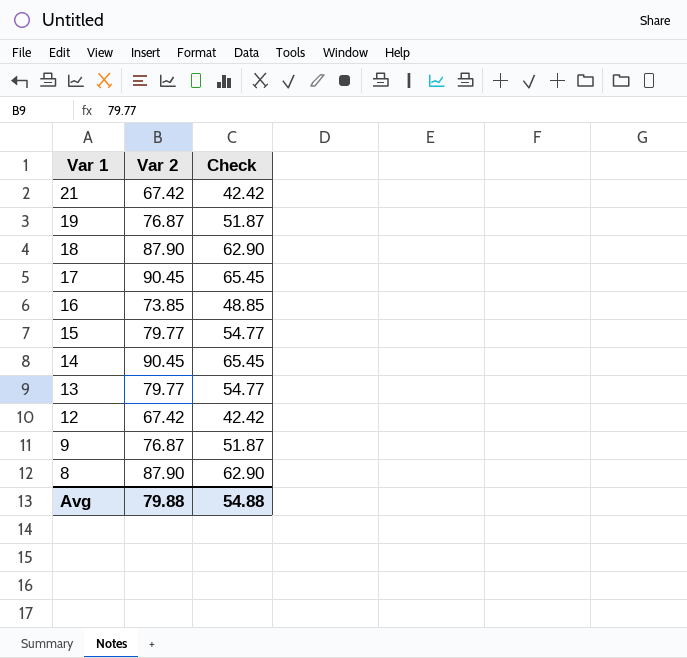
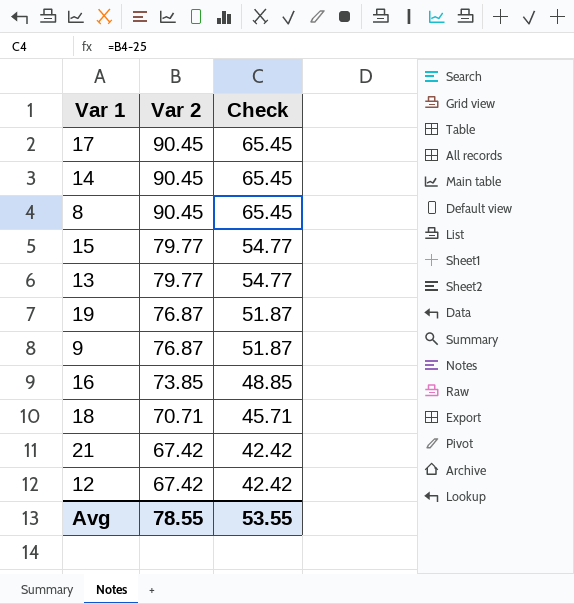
row order: Var 1 descending -> Var 2 descending
8 | Var 2: 87.90 -> 90.45
8 | Check: 62.90 -> 65.45
18 | Var 2: 87.90 -> 70.71
18 | Check: 62.90 -> 45.71
Avg | Var 2: 79.88 -> 78.55
Avg | Check: 54.88 -> 53.55

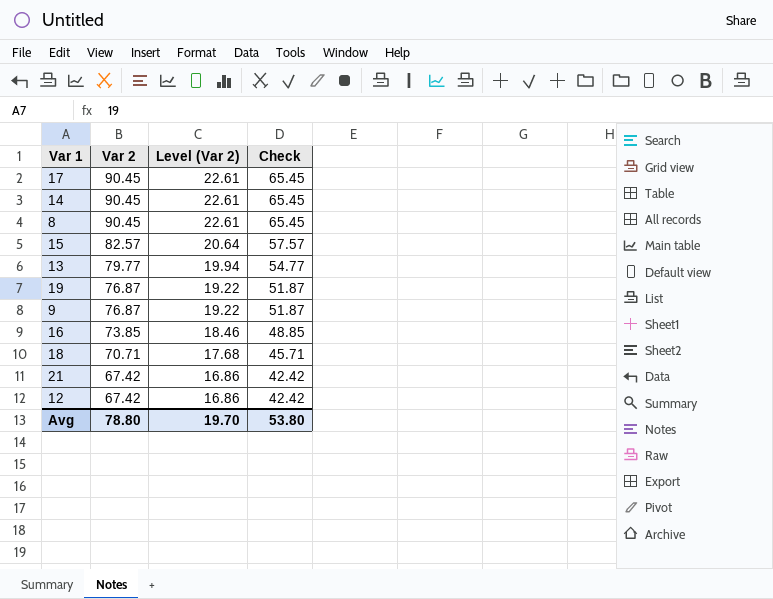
column Level (Var 2) | formula: none -> [Var 2] * 0.25
15 | Var 2: 79.77 -> 82.57
15 | Check: 54.77 -> 57.57
Avg | Var 2: 78.55 -> 78.80
Avg | Check: 53.55 -> 53.80

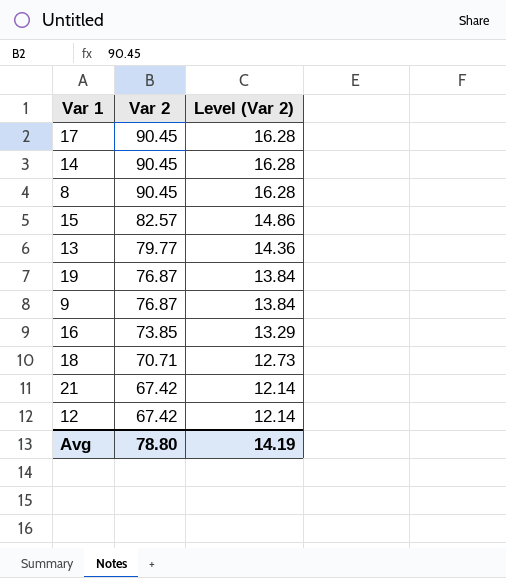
column Check | formula: [Var 2] - 25 -> none
column Level (Var 2) | formula: [Var 2] * 0.25 -> [Var 2] * 0.18
Avg | Level (Var 2): 19.70 -> 14.19

